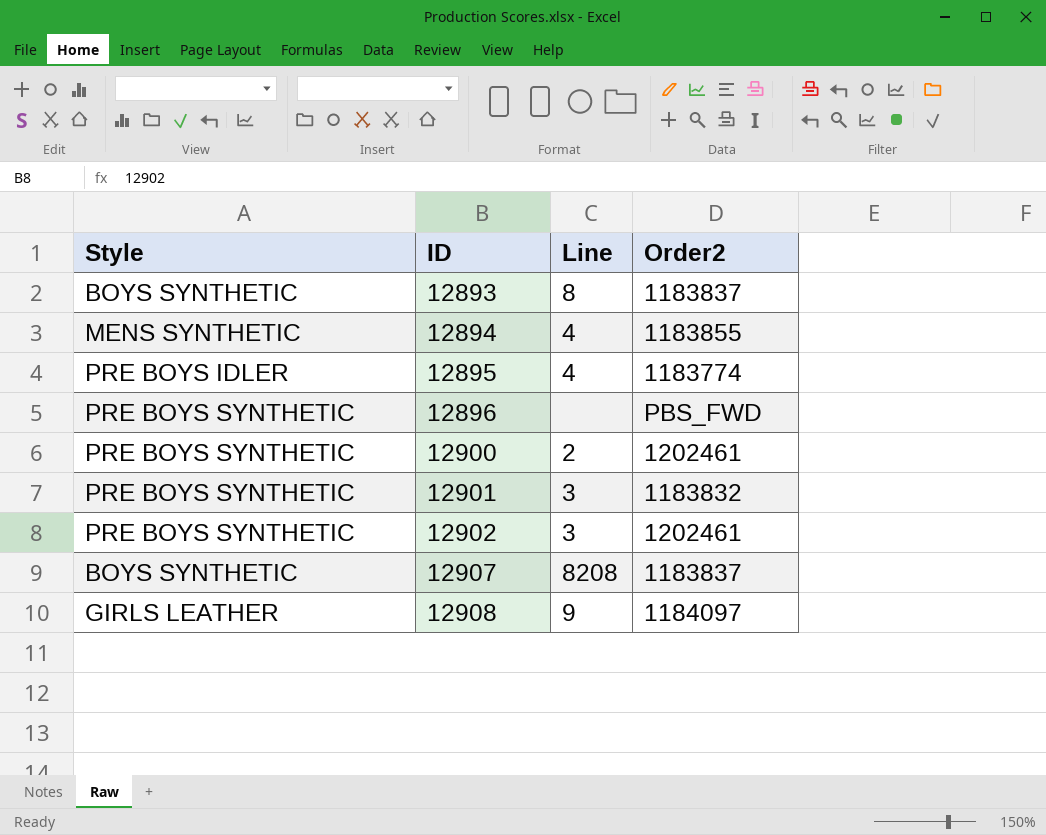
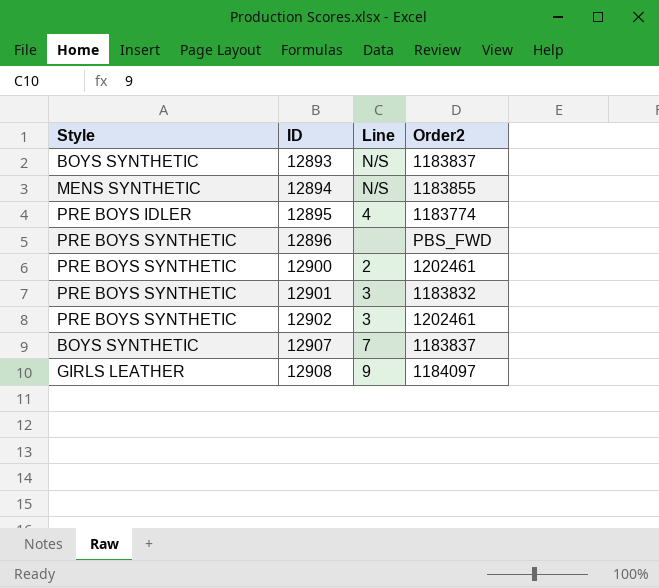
12893 | Line: 8 -> N/S
12894 | Line: 4 -> N/S
12907 | Line: 8208 -> 7

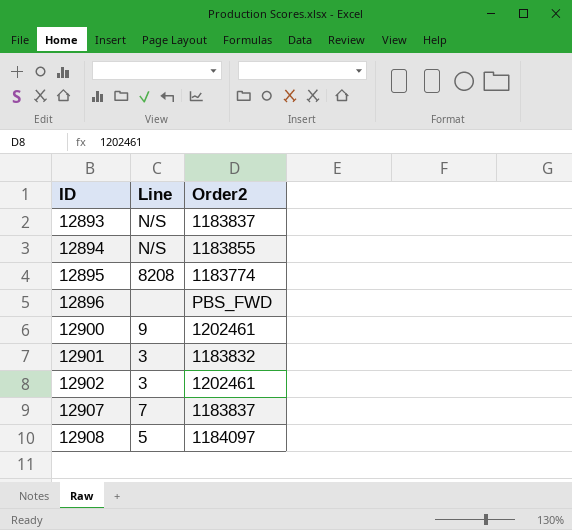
column Style | position: 1 -> none
12895 | Line: 4 -> 8208
12900 | Line: 2 -> 9
12908 | Line: 9 -> 5

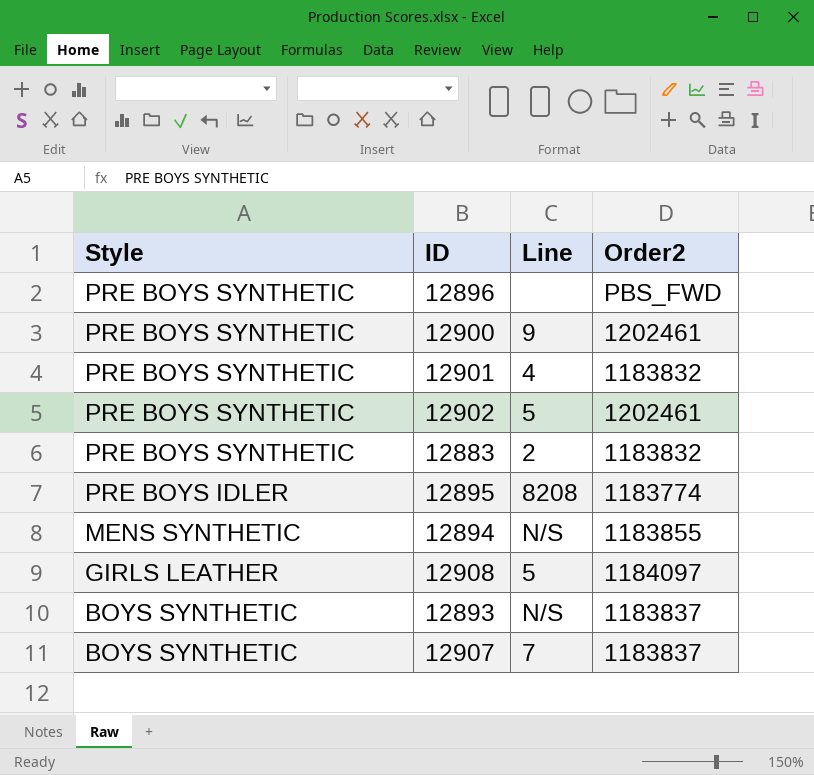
row order: ID ascending -> Style descending
column Style | position: none -> 1
12901 | Line: 3 -> 4
12902 | Line: 3 -> 5
row 12883: none -> PRE BOYS SYNTHETIC | 2 | 1183832

